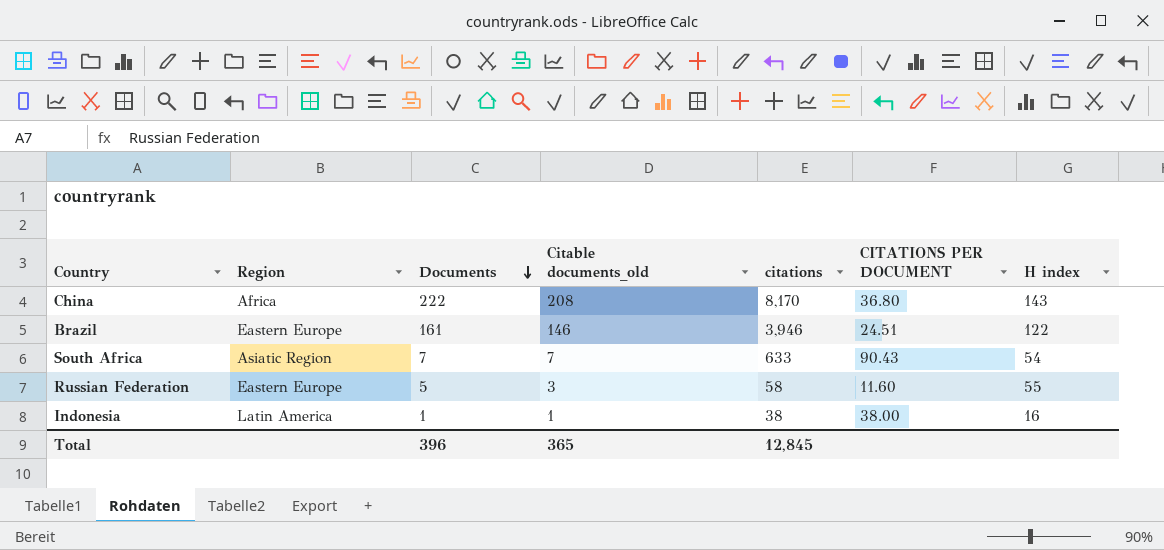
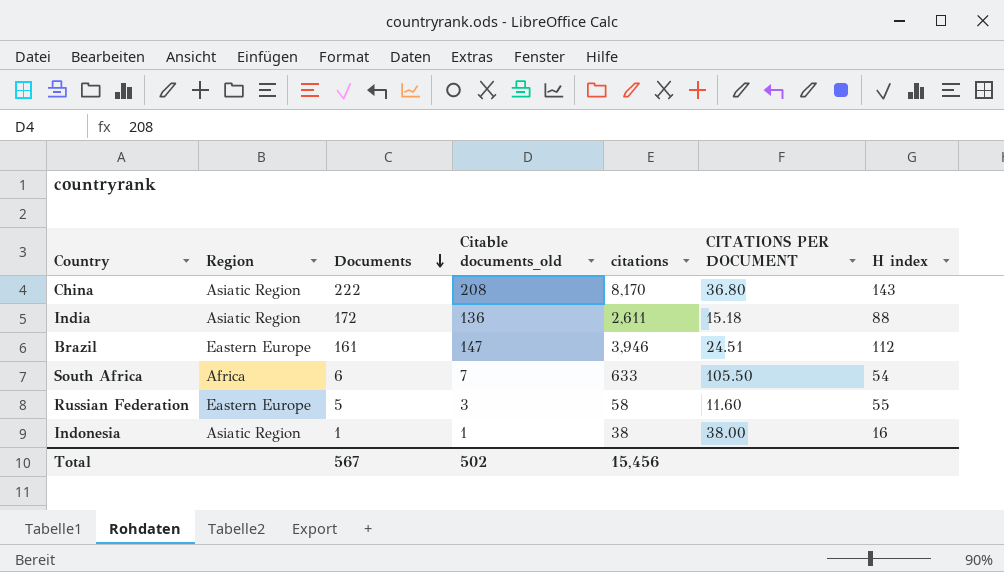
China | Region: Africa -> Asiatic Region
row India: none -> Asiatic Region | 172 | 136 | 2,611 | 15.18 | 88
Brazil | Citable documents_old: 146 -> 147
Brazil | H index: 122 -> 112
South Africa | Region: Asiatic Region -> Africa
South Africa | Documents: 7 -> 6
South Africa | CITATIONS PER DOCUMENT: 90.43 -> 105.50
Indonesia | Region: Latin America -> Asiatic Region
Total | Documents: 396 -> 567
Total | Citable documents_old: 365 -> 502
Total | citations: 12,845 -> 15,456

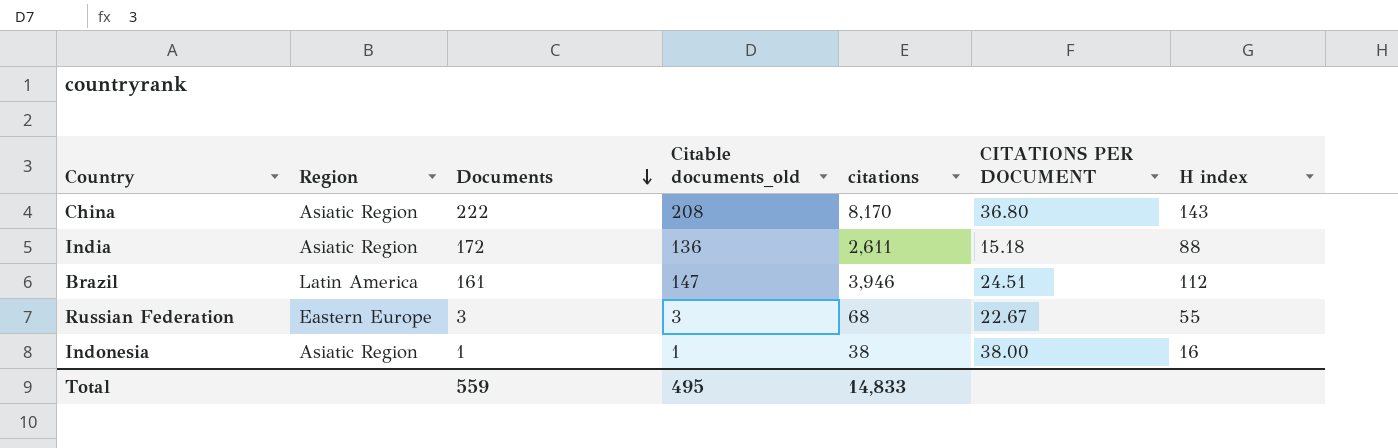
row South Africa: Africa | 6 | 7 | 633 | 105.50 | 54 -> none
Brazil | Region: Eastern Europe -> Latin America
Russian Federation | Documents: 5 -> 3
Russian Federation | citations: 58 -> 68
Russian Federation | CITATIONS PER DOCUMENT: 11.60 -> 22.67
Total | Documents: 567 -> 559
Total | Citable documents_old: 502 -> 495
Total | citations: 15,456 -> 14,833

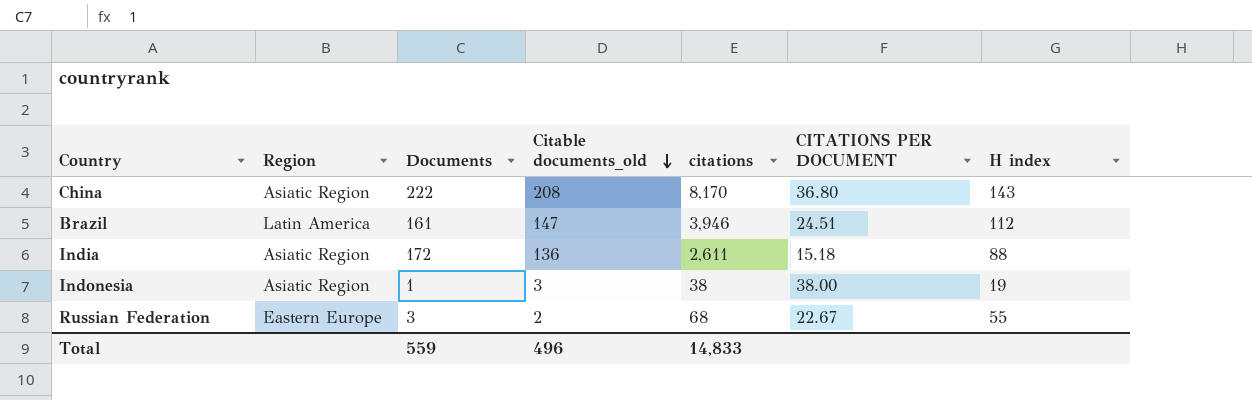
row order: Documents descending -> Citable documents_old descending
Indonesia | Citable documents_old: 1 -> 3
Indonesia | H index: 16 -> 19
Russian Federation | Citable documents_old: 3 -> 2
Total | Citable documents_old: 495 -> 496

